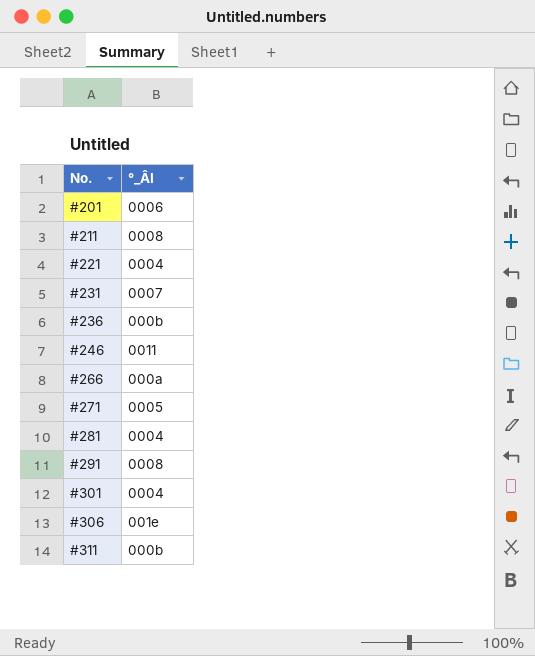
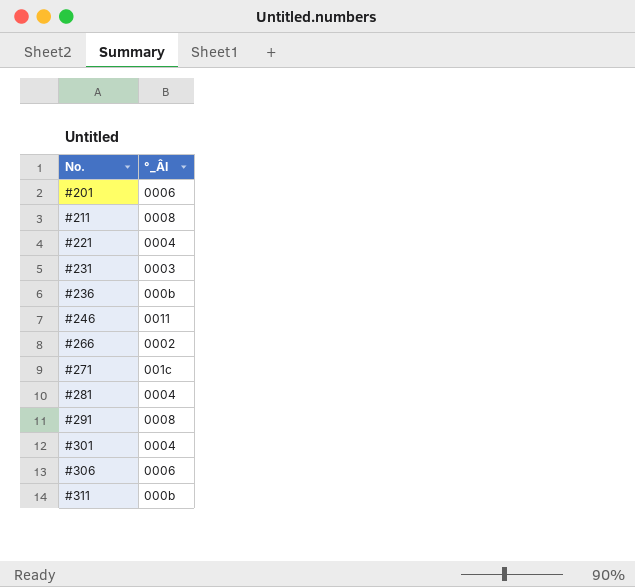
#231 | °_ÂI: 0007 -> 0003
#266 | °_ÂI: 000a -> 0002
#271 | °_ÂI: 0005 -> 001c
#306 | °_ÂI: 001e -> 0006

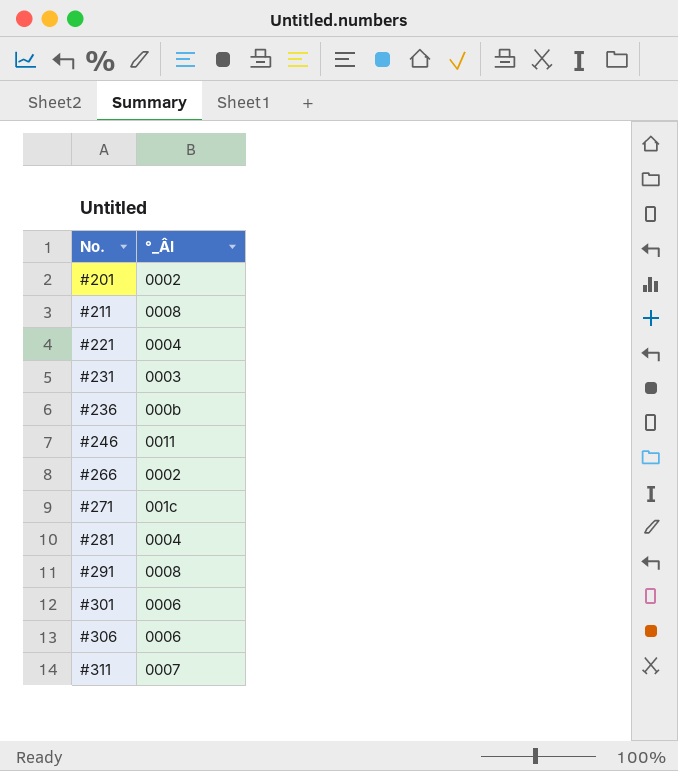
#201 | °_ÂI: 0006 -> 0002
#301 | °_ÂI: 0004 -> 0006
#311 | °_ÂI: 000b -> 0007

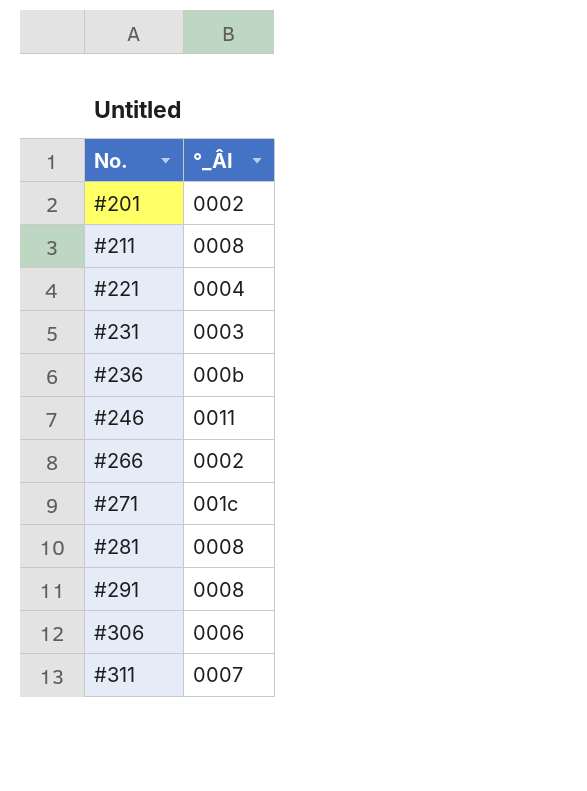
row #301: 0006 -> none
#281 | °_ÂI: 0004 -> 0008

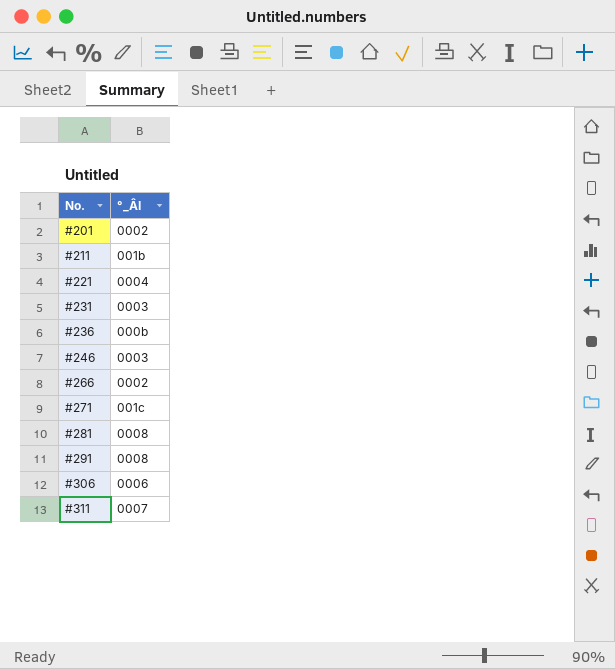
#211 | °_ÂI: 0008 -> 001b
#246 | °_ÂI: 0011 -> 0003

